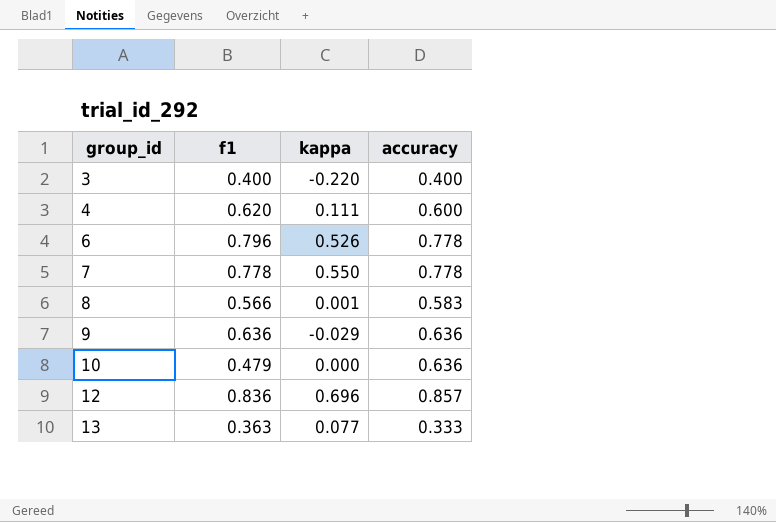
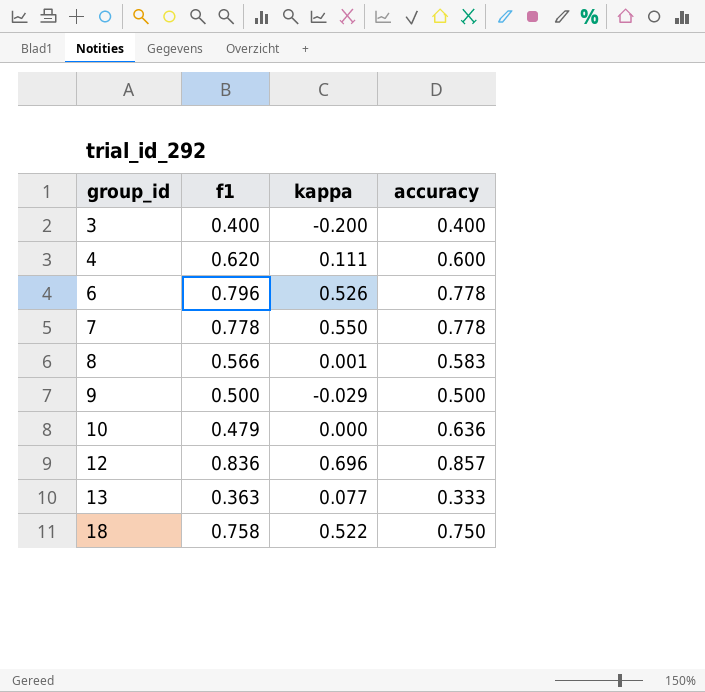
3 | kappa: -0.220 -> -0.200
9 | f1: 0.636 -> 0.500
9 | accuracy: 0.636 -> 0.500
row 18: none -> 0.758 | 0.522 | 0.750

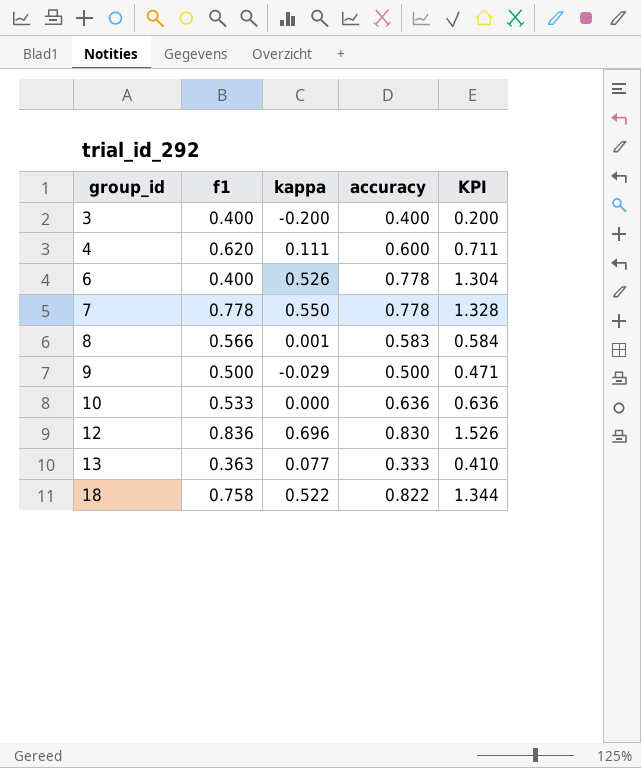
column KPI | formula: none -> [kappa] + [accuracy]
6 | f1: 0.796 -> 0.400
10 | f1: 0.479 -> 0.533
12 | accuracy: 0.857 -> 0.830
18 | accuracy: 0.750 -> 0.822

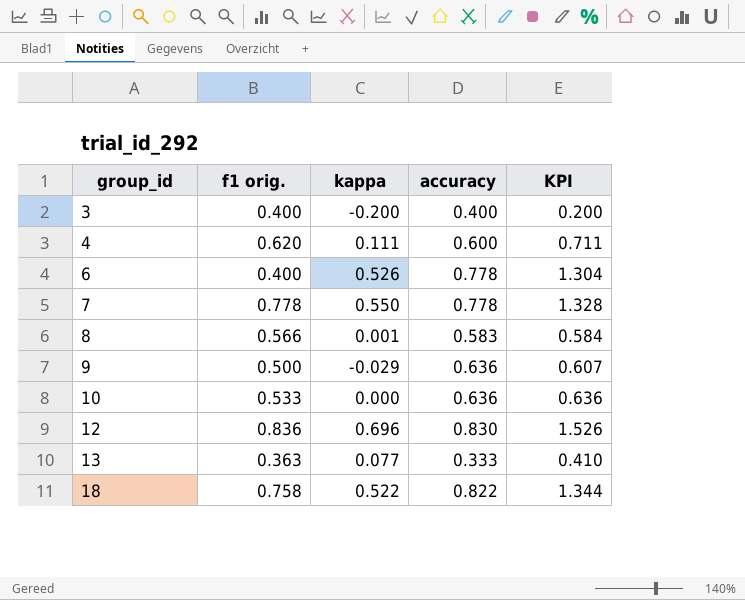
column name: f1 -> f1 orig.
9 | accuracy: 0.500 -> 0.636
9 | KPI: 0.471 -> 0.607

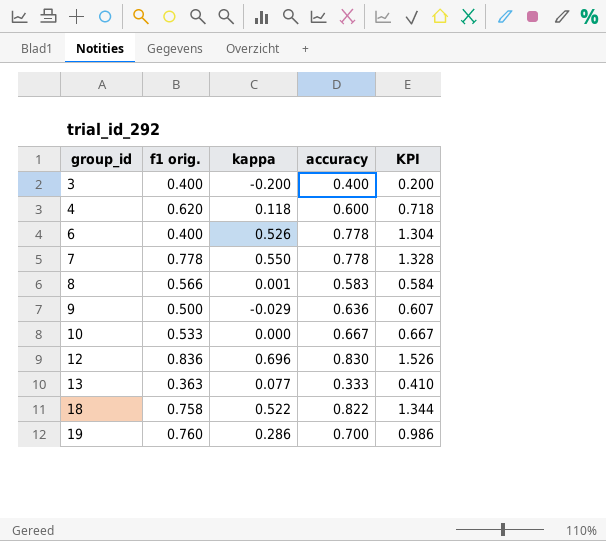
4 | kappa: 0.111 -> 0.118
4 | KPI: 0.711 -> 0.718
10 | accuracy: 0.636 -> 0.667
10 | KPI: 0.636 -> 0.667
row 19: none -> 0.760 | 0.286 | 0.700 | 0.986

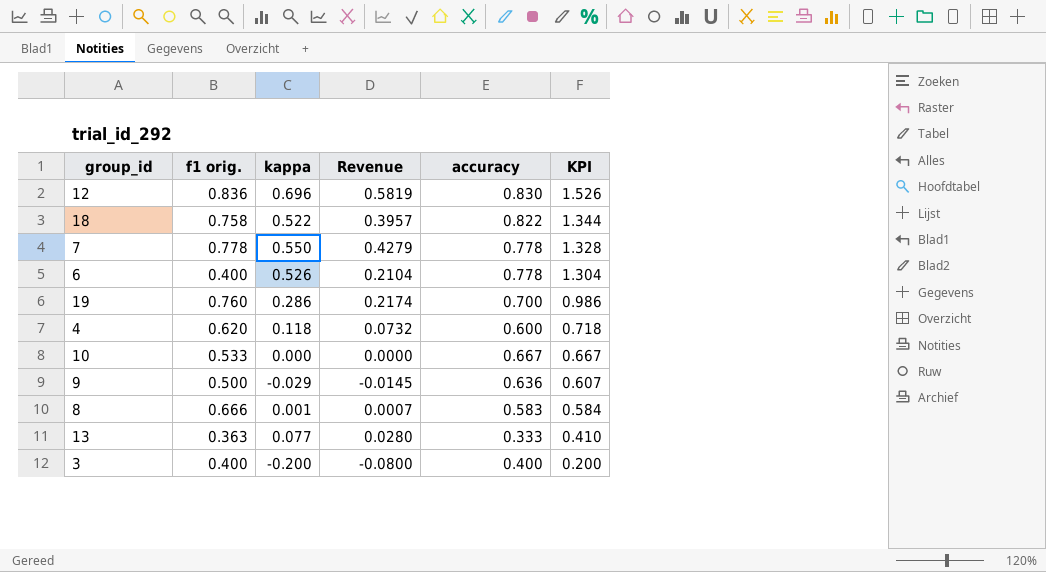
row order: group_id ascending -> KPI descending
column Revenue | formula: none -> [f1 orig.] * [kappa]
8 | f1 orig.: 0.566 -> 0.666

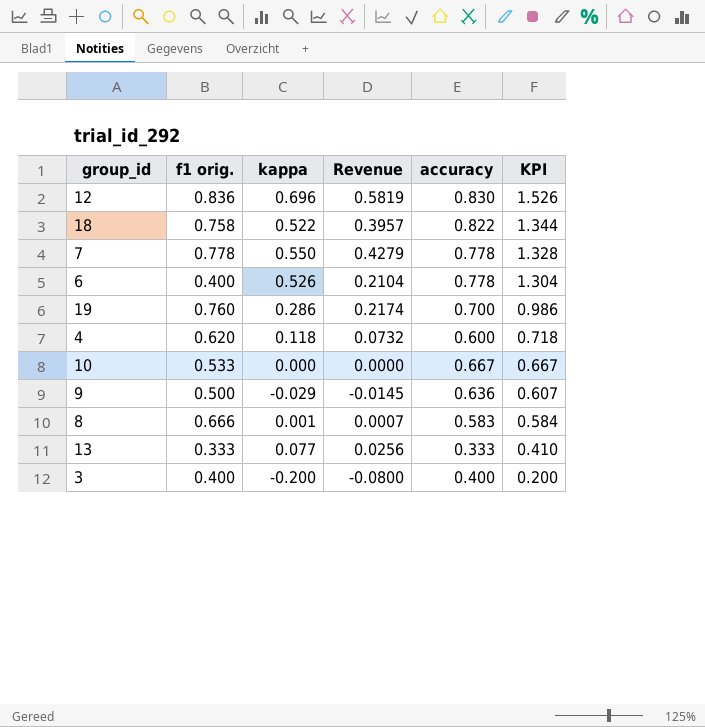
13 | f1 orig.: 0.363 -> 0.333
13 | Revenue: 0.0280 -> 0.0256

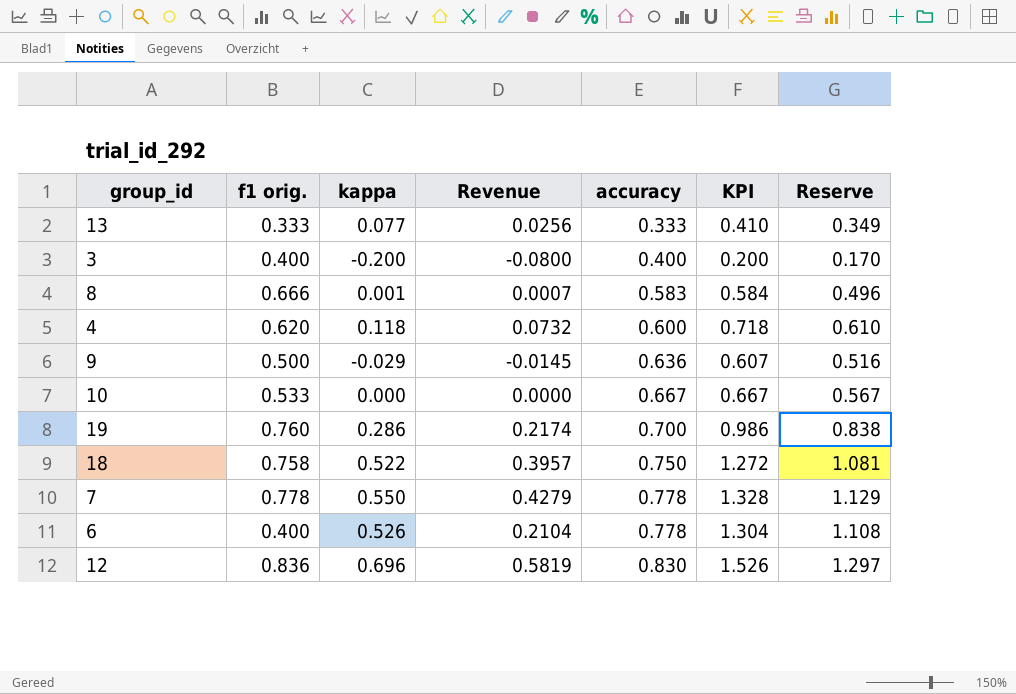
row order: KPI descending -> accuracy ascending
column Reserve | formula: none -> [KPI] * 0.85
18 | accuracy: 0.822 -> 0.750
18 | KPI: 1.344 -> 1.272

